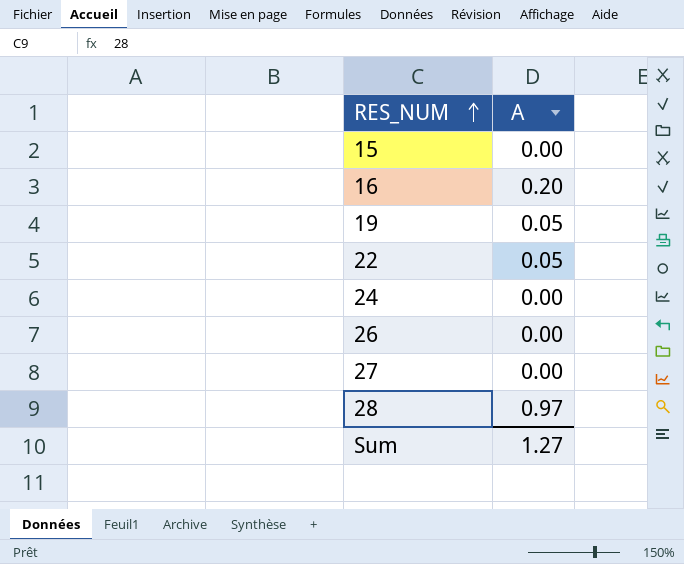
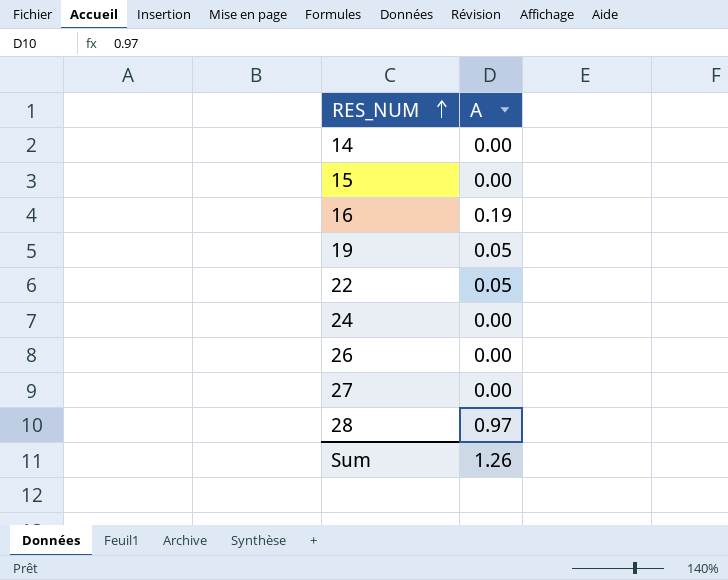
row 14: none -> 0.00
16 | A: 0.20 -> 0.19
Sum | A: 1.27 -> 1.26

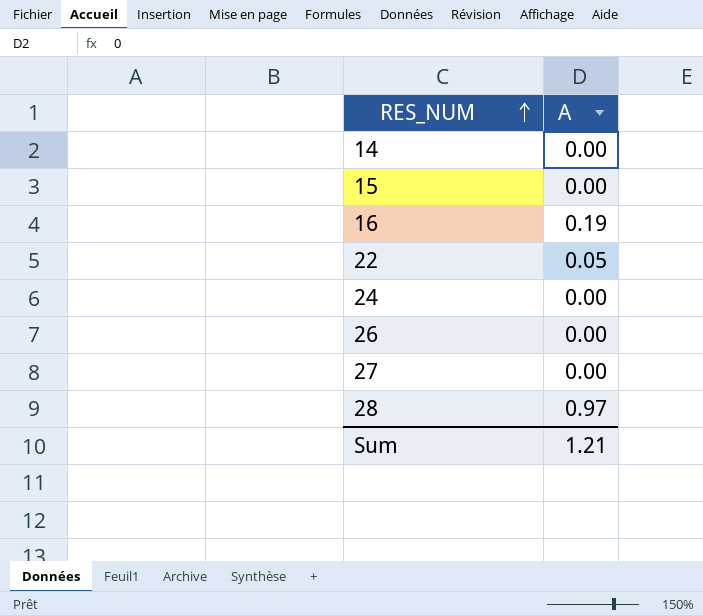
row 19: 0.05 -> none
Sum | A: 1.26 -> 1.21

